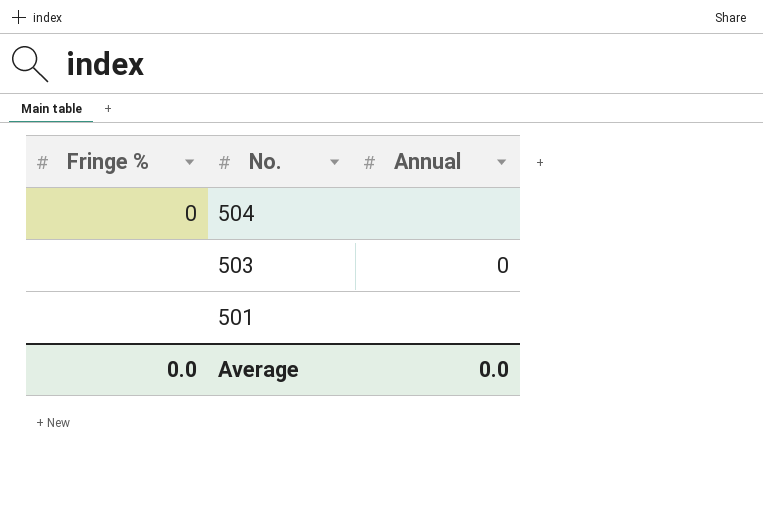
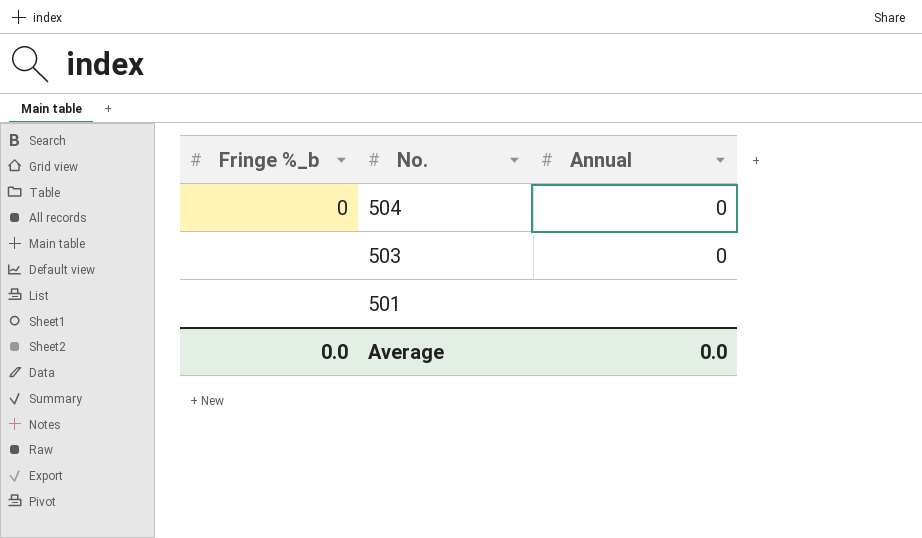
column name: Fringe % -> Fringe %_b
504 | Annual: none -> 0

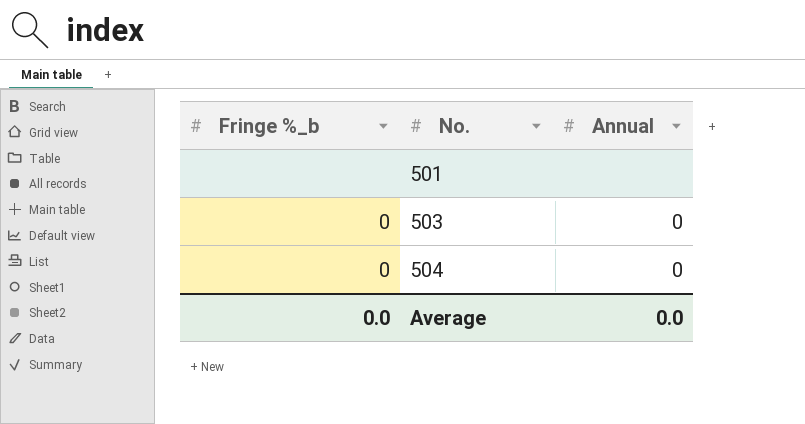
row order: No. descending -> No. ascending
503 | Fringe %_b: none -> 0

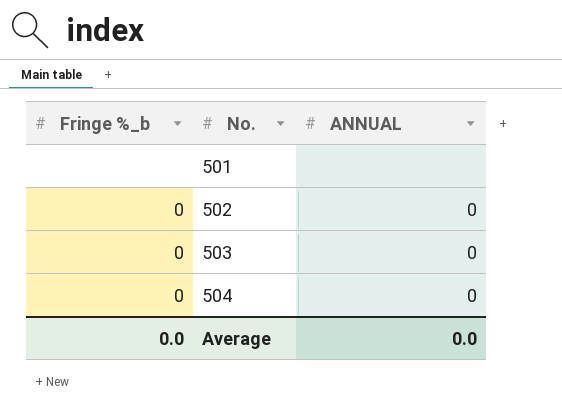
column name: Annual -> ANNUAL
row 502: none -> 0 | 0

